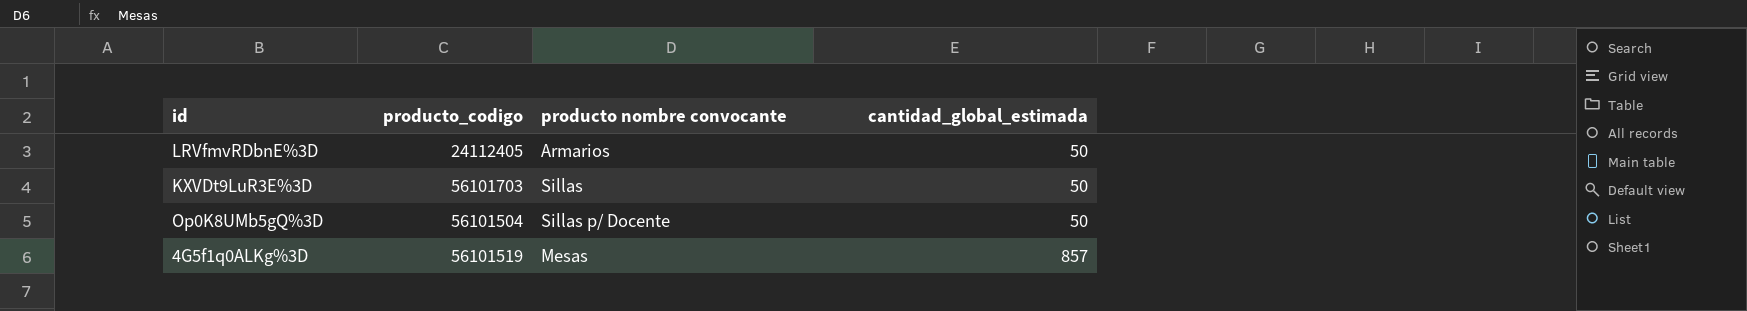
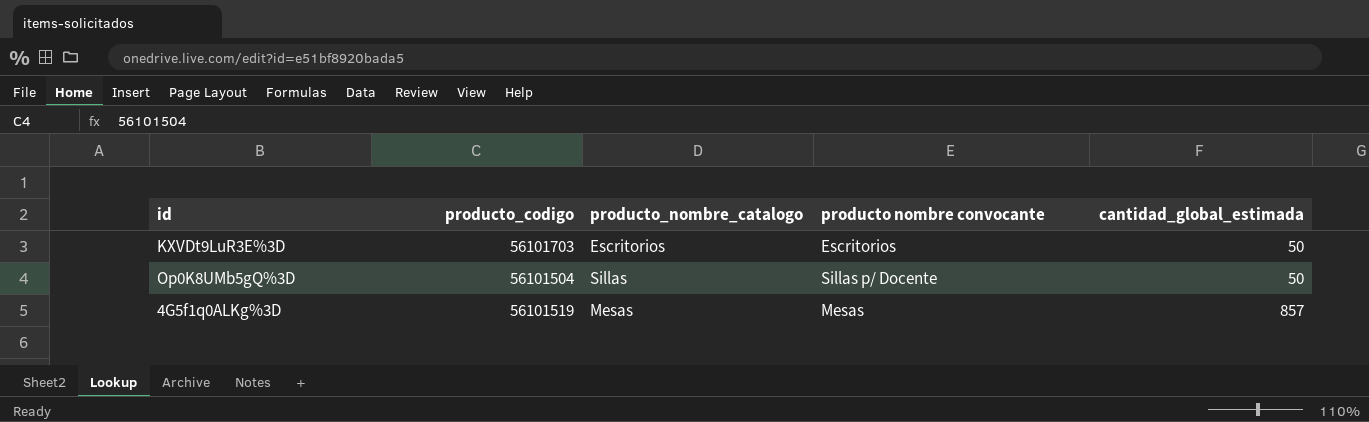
column producto_nombre_catalogo | position: none -> 3
row LRVfmvRDbnE%3D: 24112405 | Armarios | 50 -> none
KXVDt9LuR3E%3D | producto nombre convocante: Sillas -> Escritorios

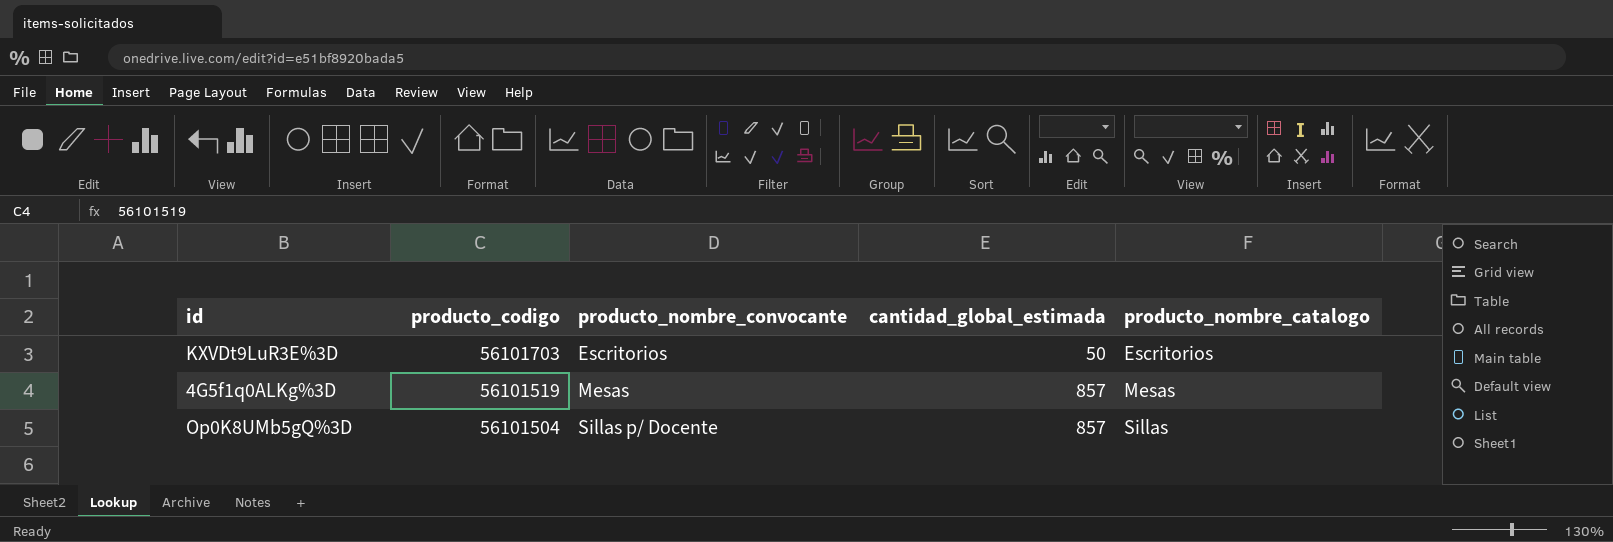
row order: cantidad_global_estimada ascending -> producto_codigo descending
column name: producto nombre convocante -> producto_nombre_convocante
column producto_nombre_catalogo | position: 3 -> 5
Op0K8UMb5gQ%3D | cantidad_global_estimada: 50 -> 857

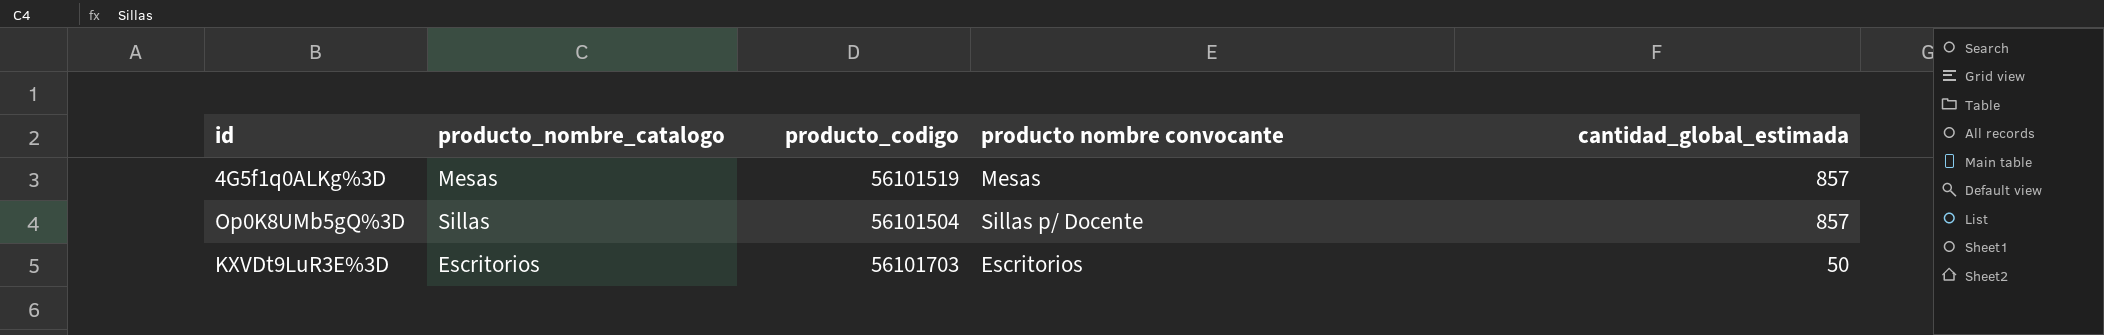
row order: producto_codigo descending -> cantidad_global_estimada descending
column producto_nombre_catalogo | position: 5 -> 2
column name: producto_nombre_convocante -> producto nombre convocante

